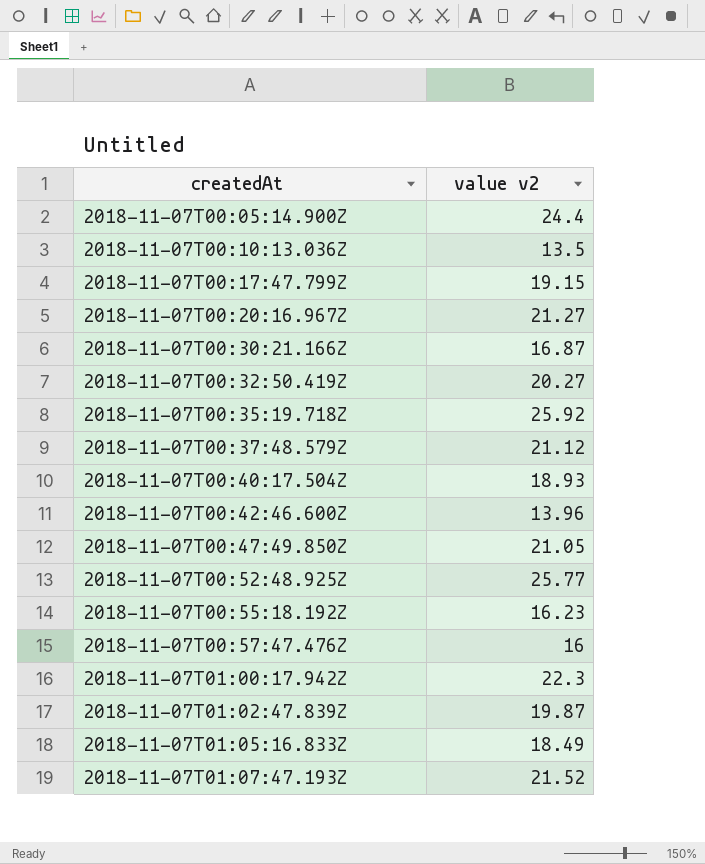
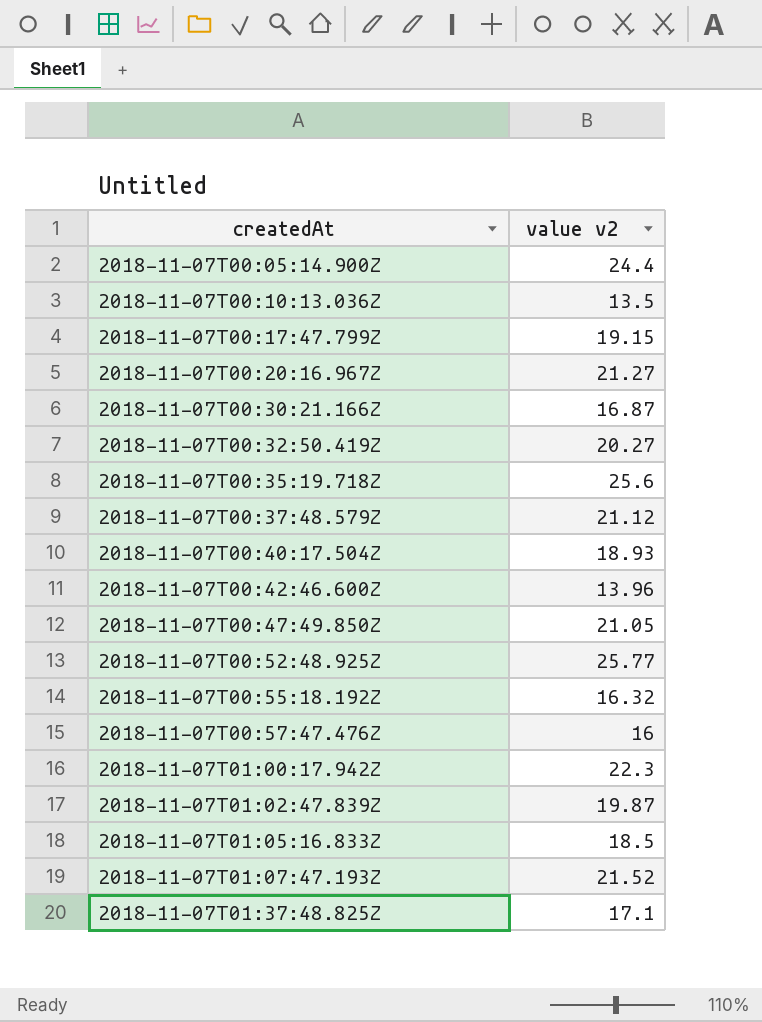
2018-11-07T00:35:19.718Z | value v2: 25.92 -> 25.6
2018-11-07T00:55:18.192Z | value v2: 16.23 -> 16.32
2018-11-07T01:05:16.833Z | value v2: 18.49 -> 18.5
row 2018-11-07T01:37:48.825Z: none -> 17.1

